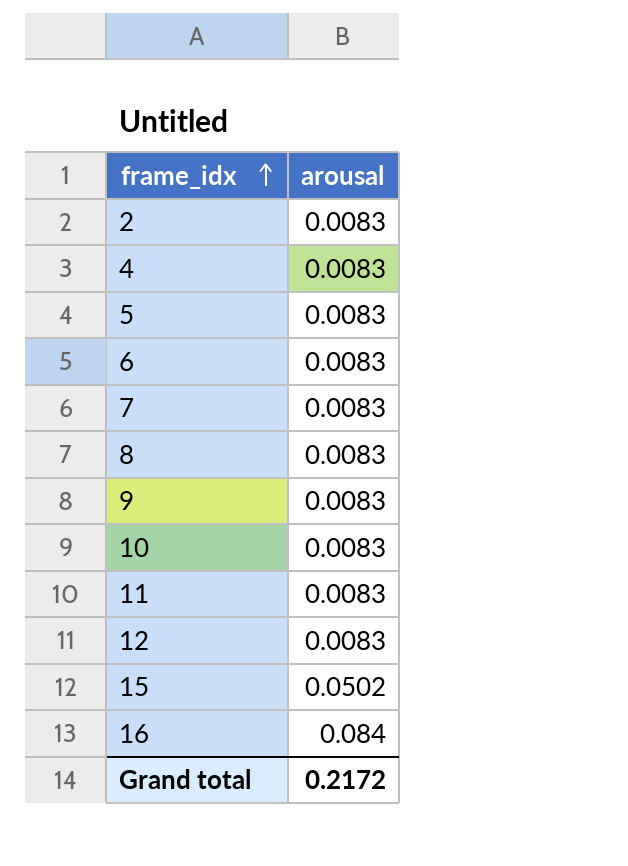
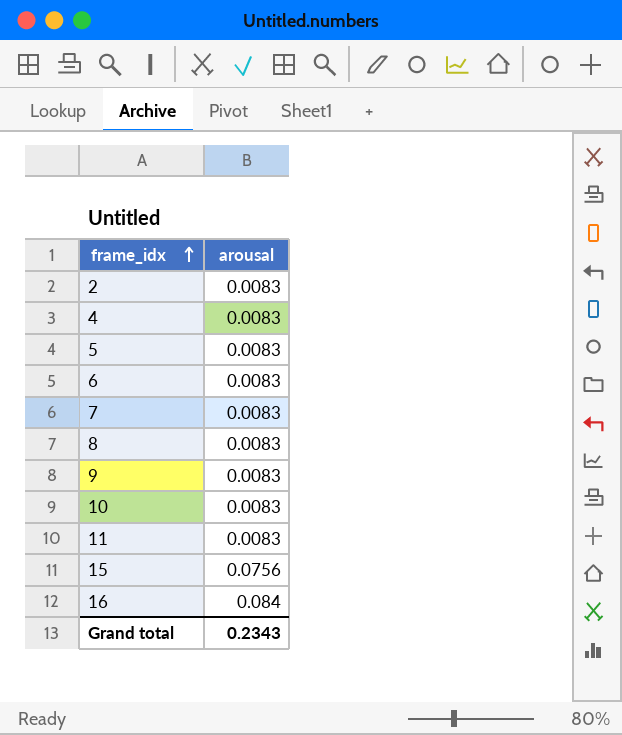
row 12: 0.0083 -> none
15 | arousal: 0.0502 -> 0.0756
Grand total | arousal: 0.2172 -> 0.2343

